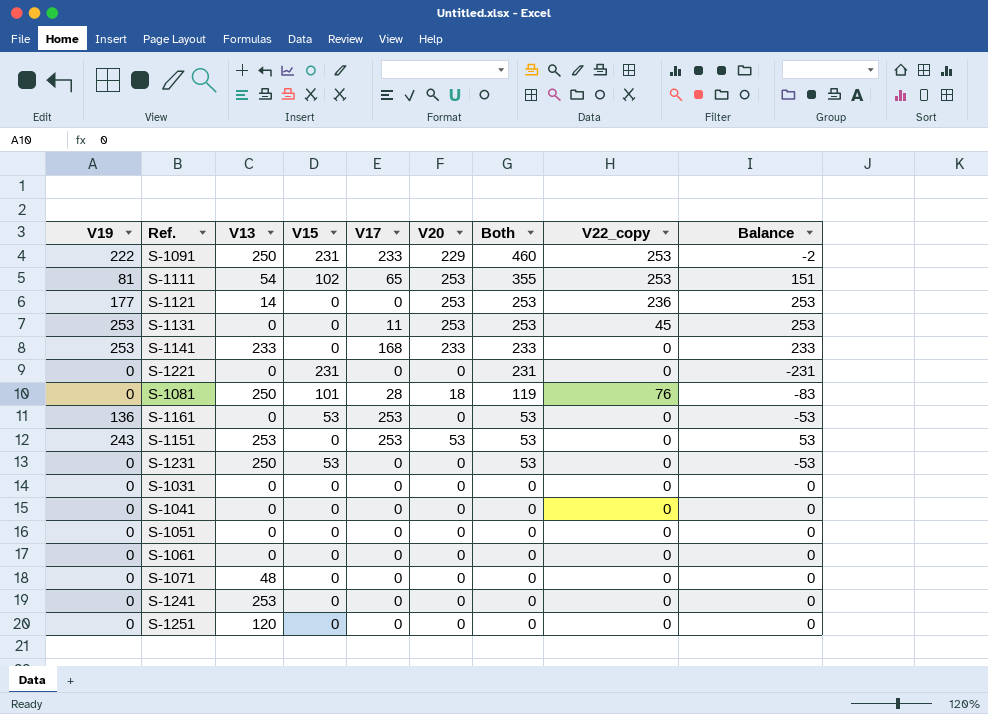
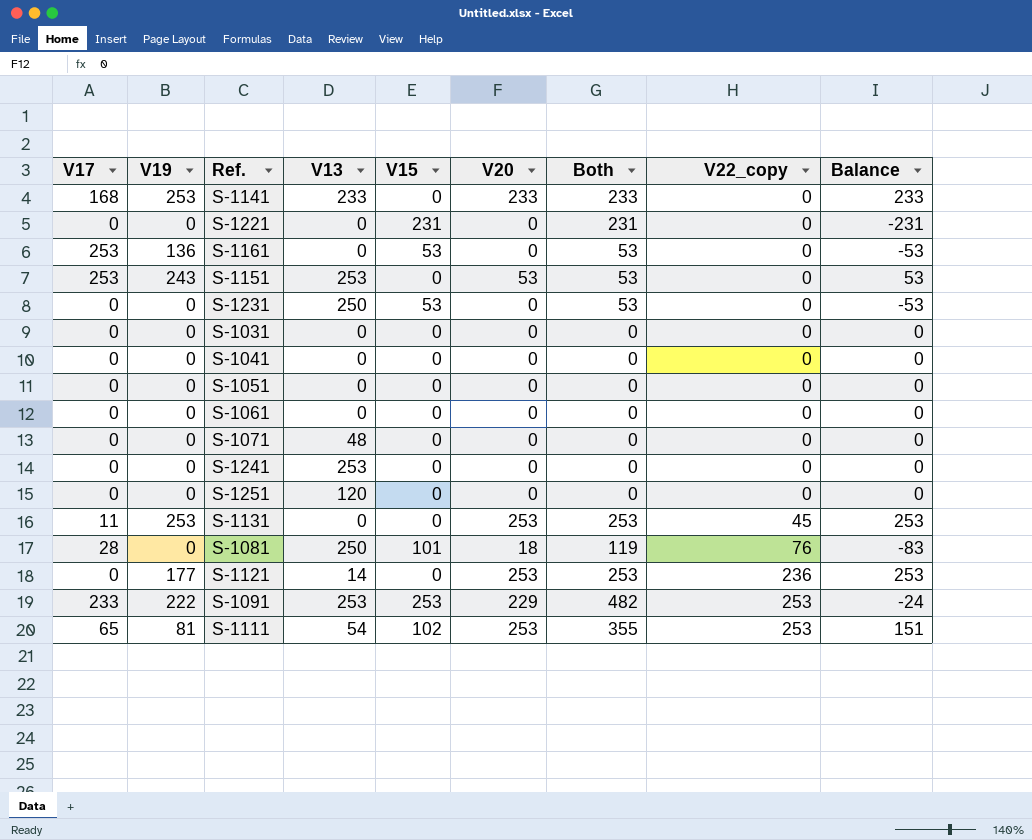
row order: Both descending -> V22_copy ascending
column V17 | position: 5 -> 1
S-1091 | V13: 250 -> 253
S-1091 | V15: 231 -> 253
S-1091 | Both: 460 -> 482
S-1091 | Balance: -2 -> -24

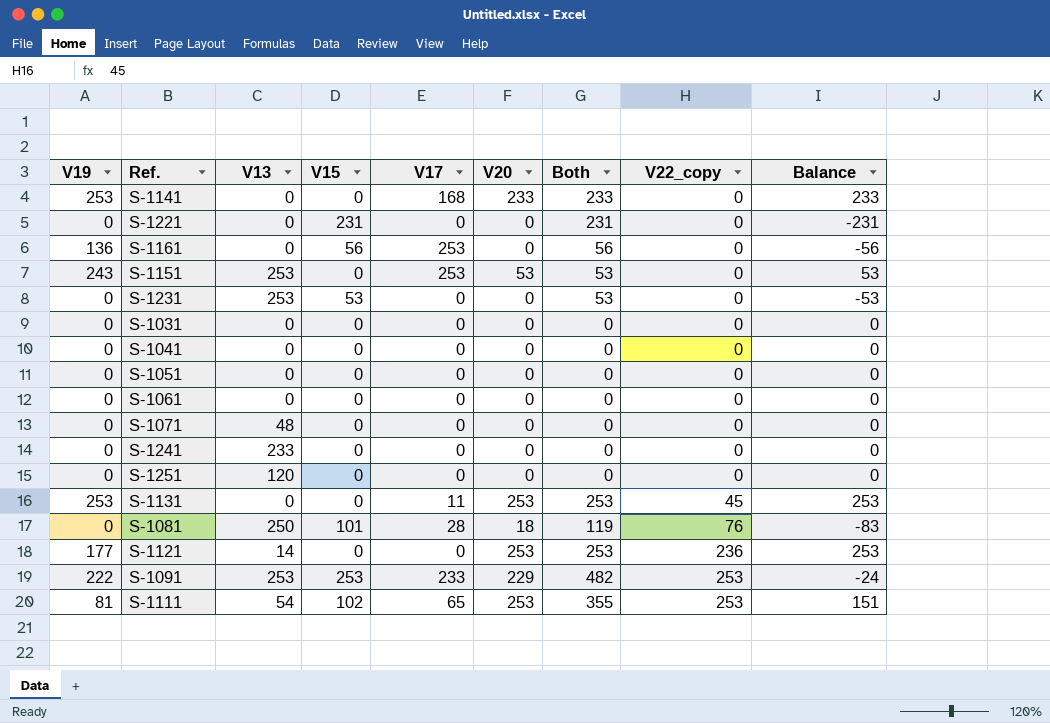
column V17 | position: 1 -> 5
S-1141 | V13: 233 -> 0
S-1161 | V15: 53 -> 56
S-1161 | Both: 53 -> 56
S-1161 | Balance: -53 -> -56
S-1231 | V13: 250 -> 253
S-1241 | V13: 253 -> 233

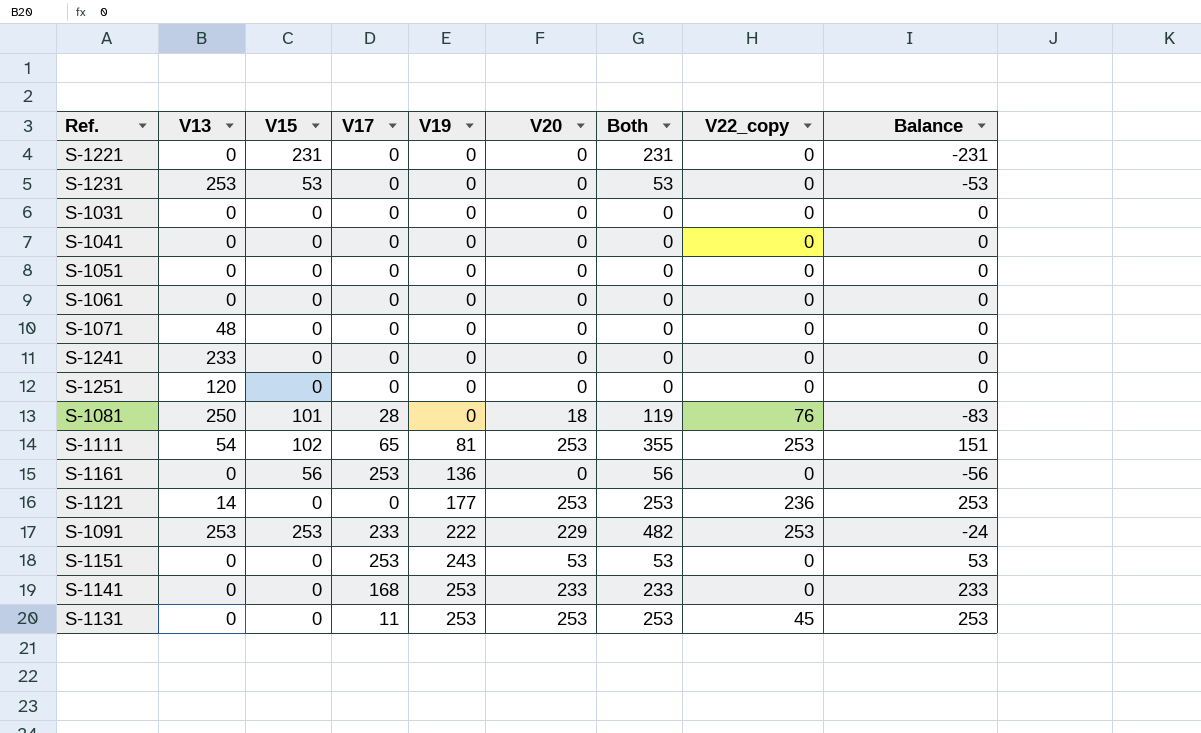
row order: V22_copy ascending -> V19 ascending
column V19 | position: 1 -> 5
S-1151 | V13: 253 -> 0

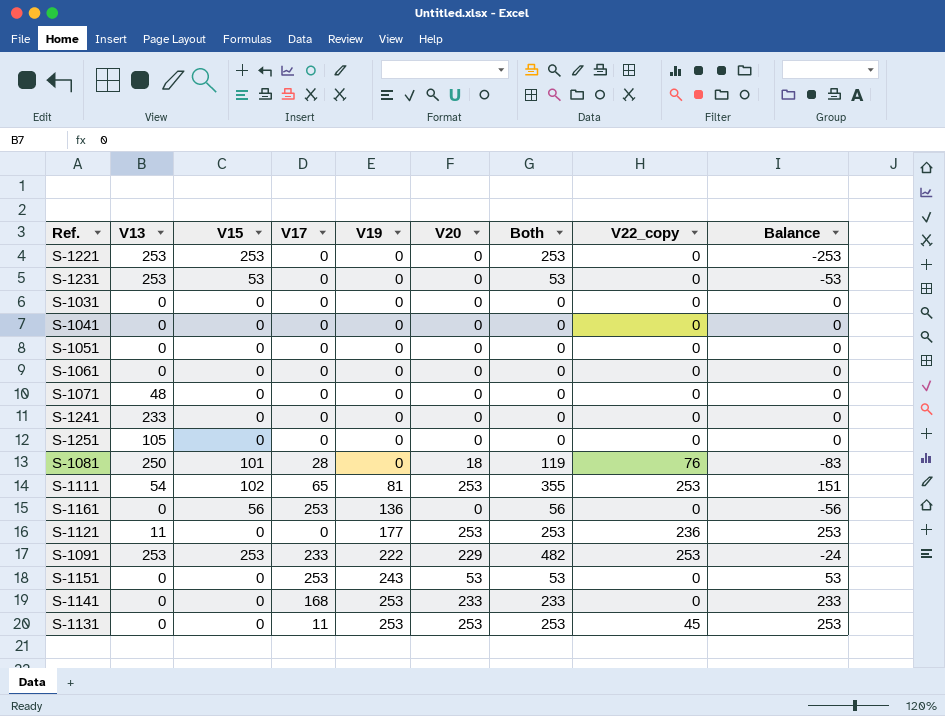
S-1221 | V13: 0 -> 253
S-1221 | V15: 231 -> 253
S-1221 | Both: 231 -> 253
S-1221 | Balance: -231 -> -253
S-1251 | V13: 120 -> 105
S-1121 | V13: 14 -> 11

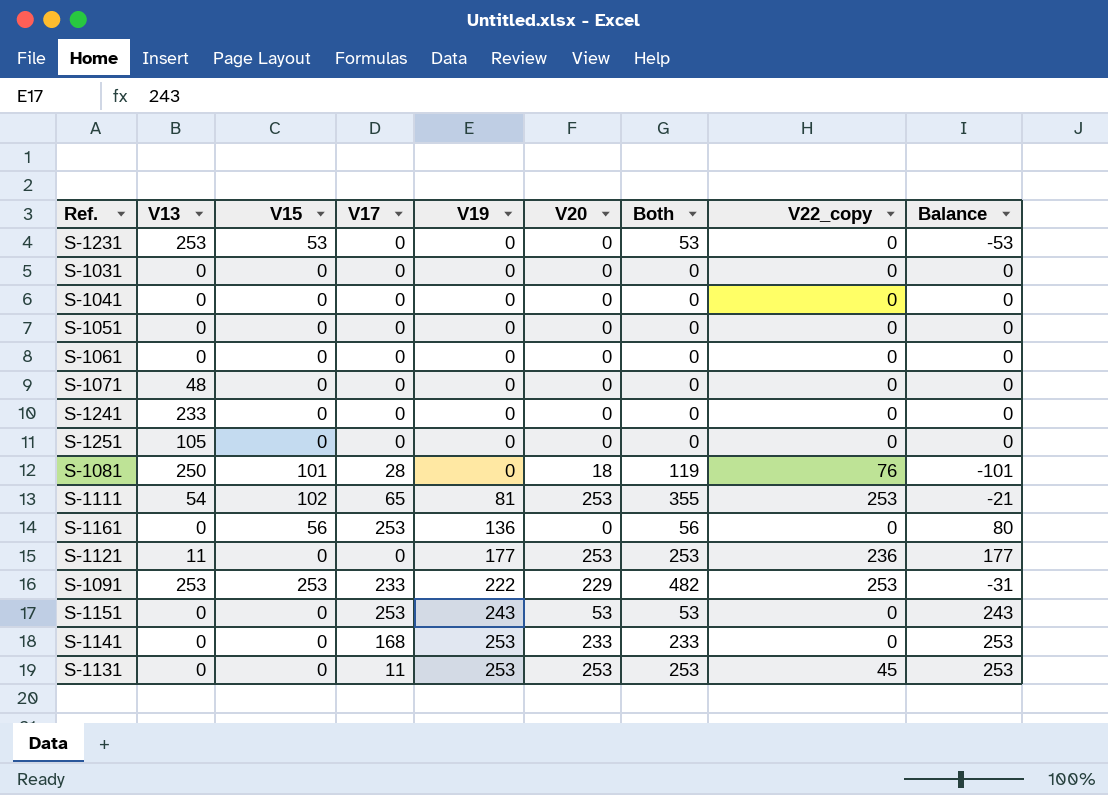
column Balance | formula: [V20] - [V15] -> [V19] - [V15]
row S-1221: 253 | 253 | 0 | 0 | 0 | 253 | 0 | -253 -> none

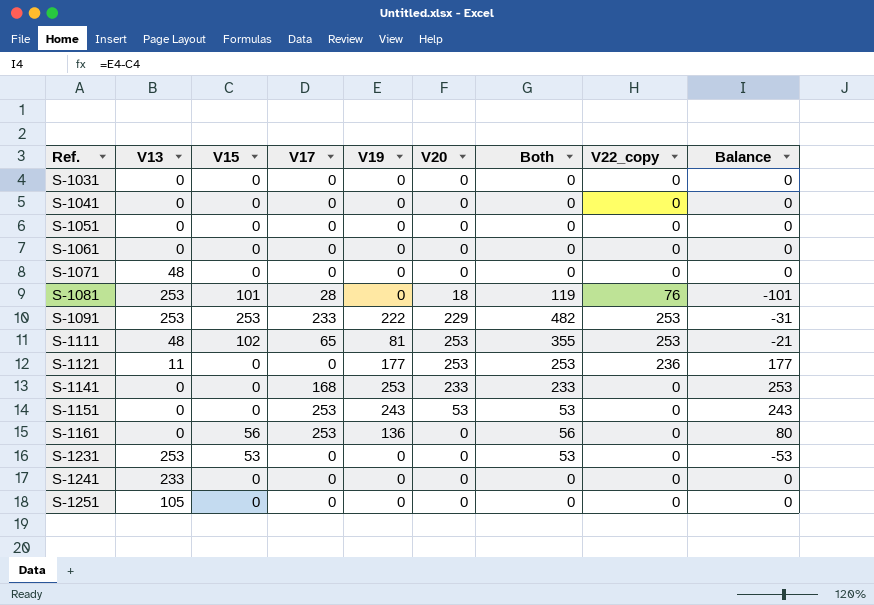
row order: V19 ascending -> Ref. ascending
row S-1131: 0 | 0 | 11 | 253 | 253 | 253 | 45 | 253 -> none
S-1081 | V13: 250 -> 253
S-1111 | V13: 54 -> 48

